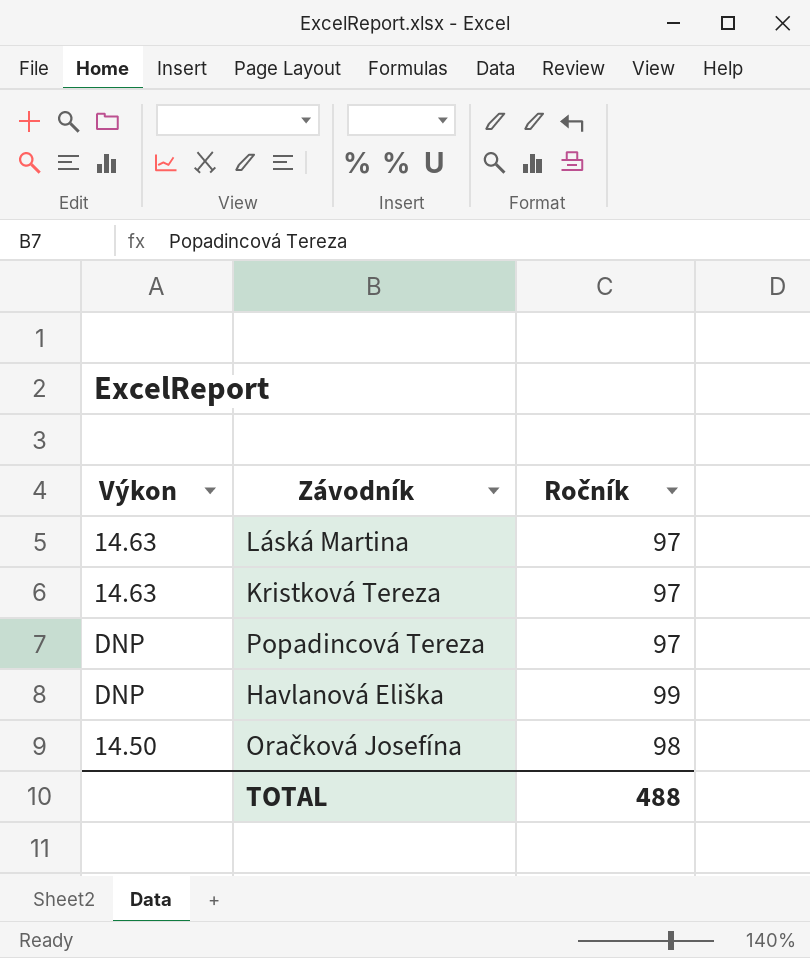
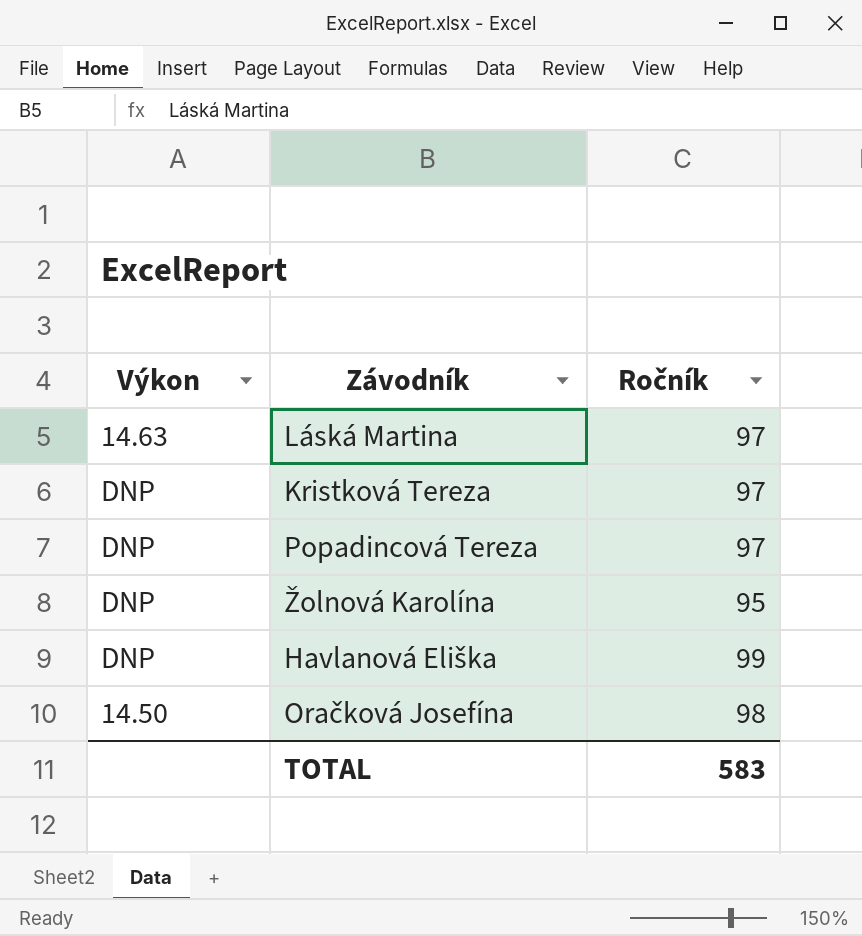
Kristková Tereza | Výkon: 14.63 -> DNP
row Žolnová Karolína: none -> DNP | 95
TOTAL | Ročník: 488 -> 583

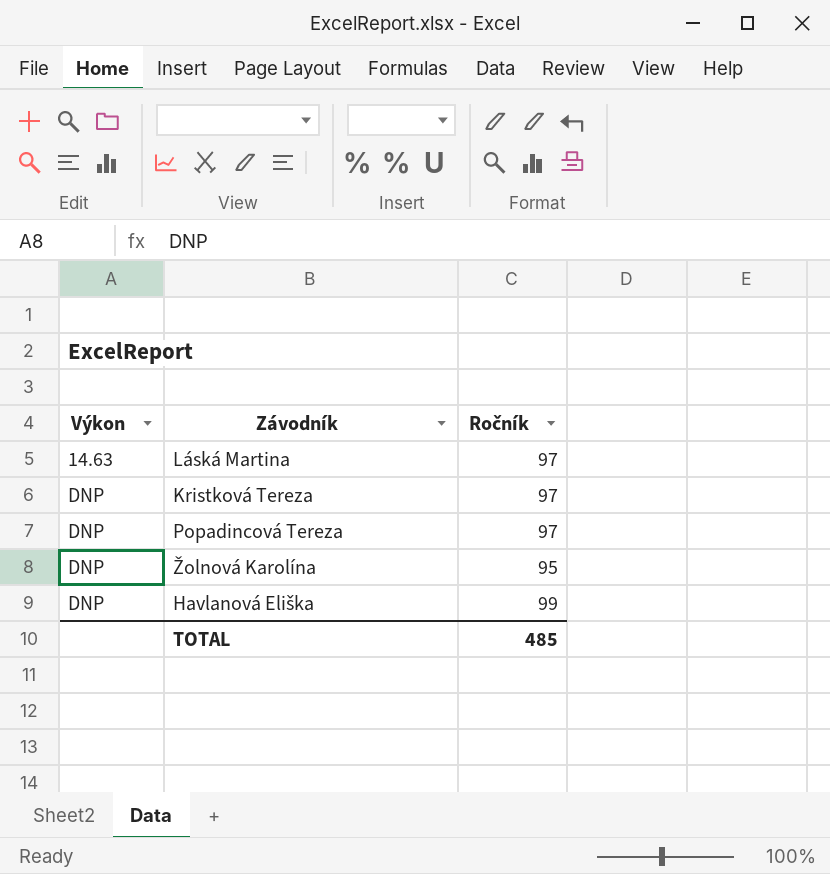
row Oračková Josefína: 14.50 | 98 -> none
TOTAL | Ročník: 583 -> 485

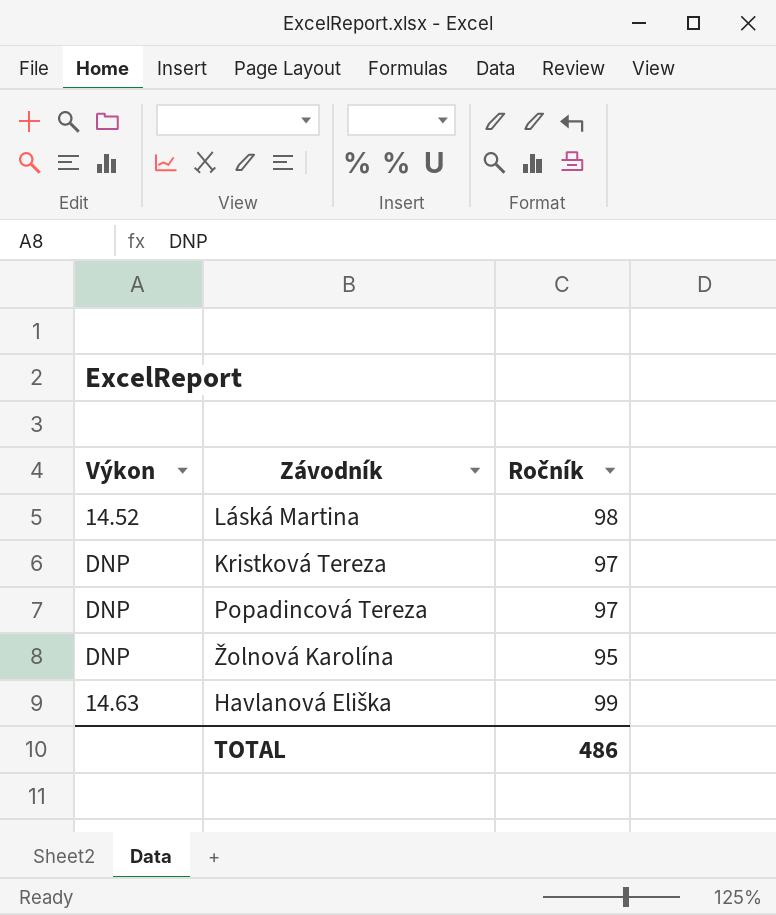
Láská Martina | Výkon: 14.63 -> 14.52
Láská Martina | Ročník: 97 -> 98
Havlanová Eliška | Výkon: DNP -> 14.63
TOTAL | Ročník: 485 -> 486

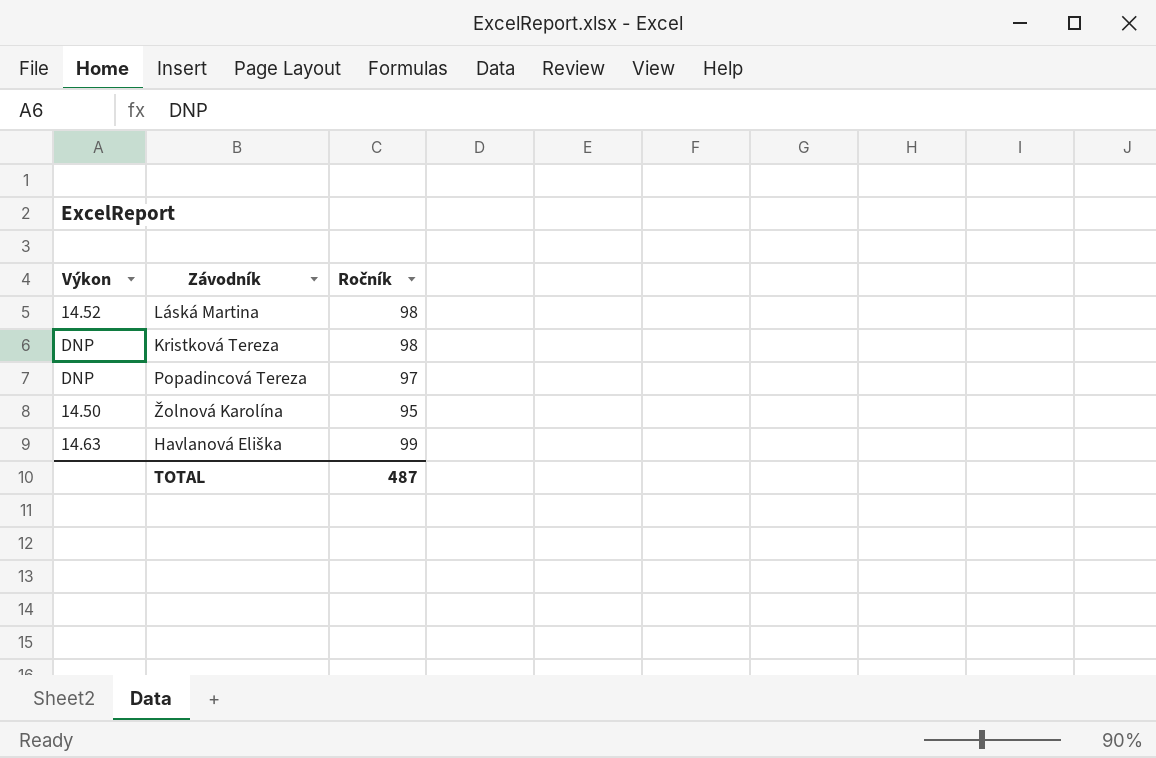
Kristková Tereza | Ročník: 97 -> 98
Žolnová Karolína | Výkon: DNP -> 14.50
TOTAL | Ročník: 486 -> 487

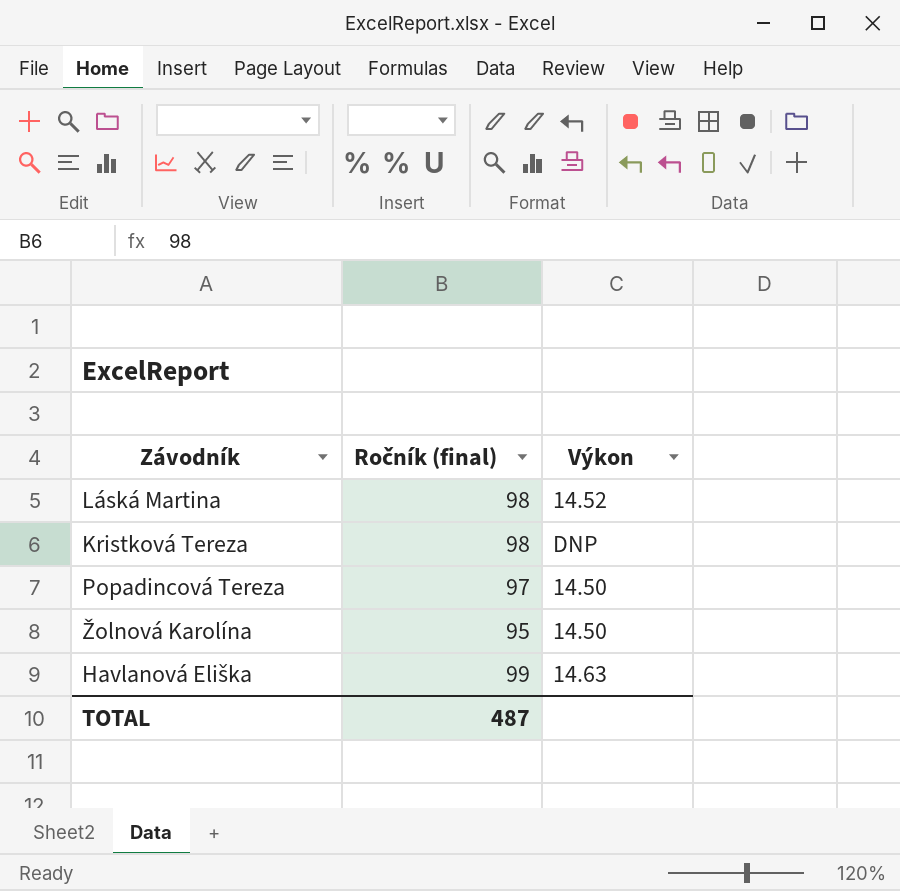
column name: Ročník -> Ročník (final)
column Výkon | position: 1 -> 3
Popadincová Tereza | Výkon: DNP -> 14.50

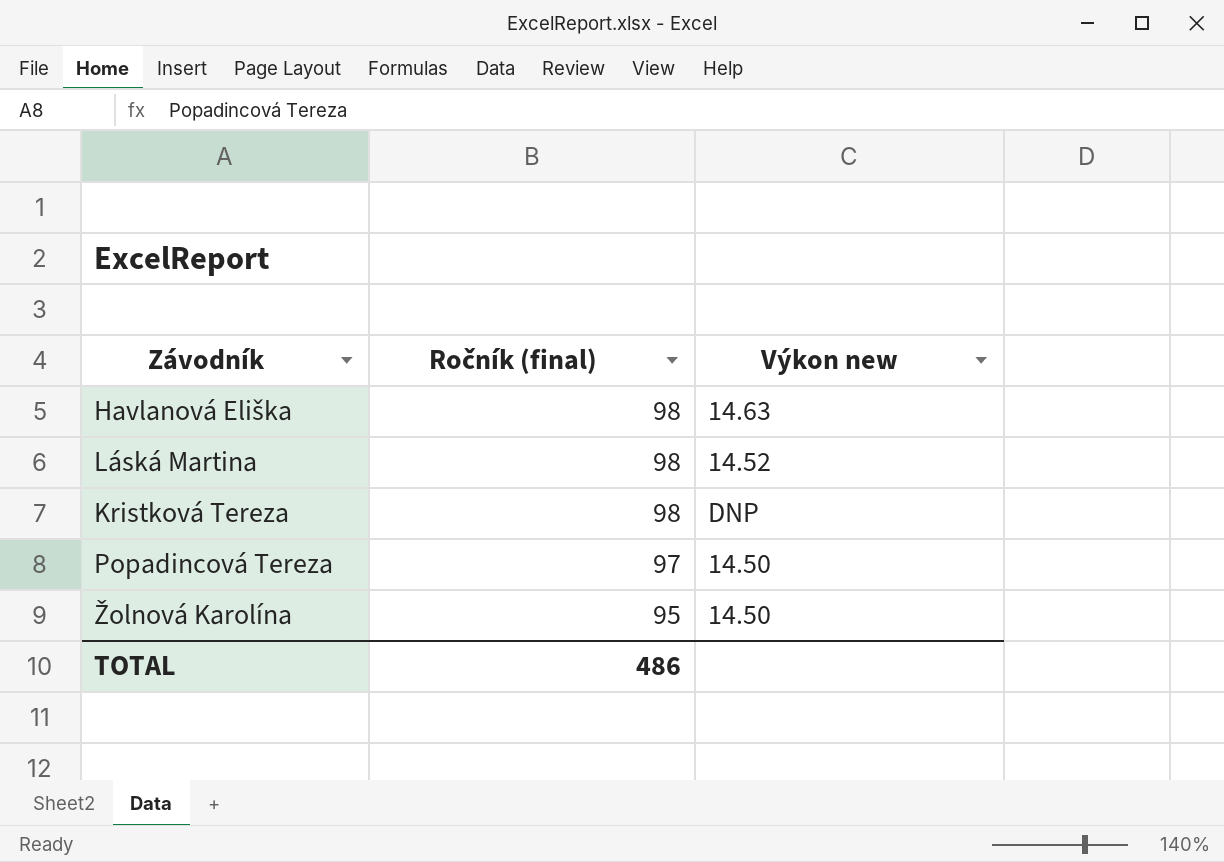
row order: none -> Ročník (final) descending
column name: Výkon -> Výkon new
Havlanová Eliška | Ročník (final): 99 -> 98
TOTAL | Ročník (final): 487 -> 486

